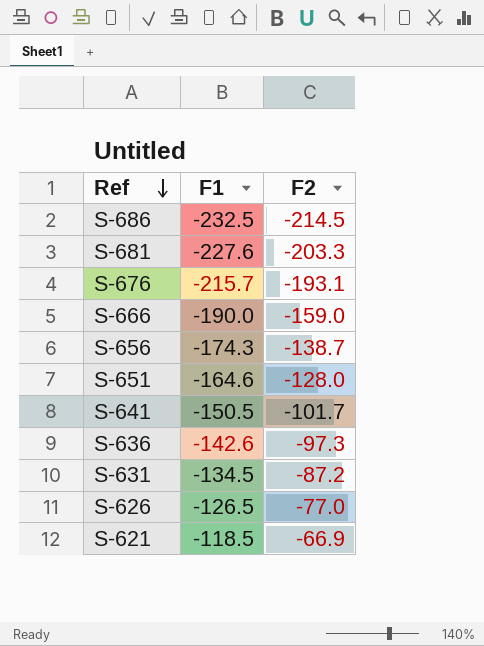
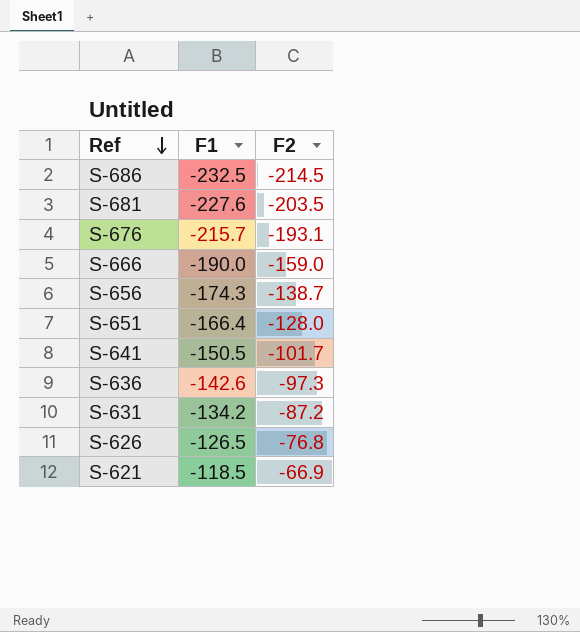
S-681 | F2: -203.3 -> -203.5
S-651 | F1: -164.6 -> -166.4
S-631 | F1: -134.5 -> -134.2
S-626 | F2: -77.0 -> -76.8

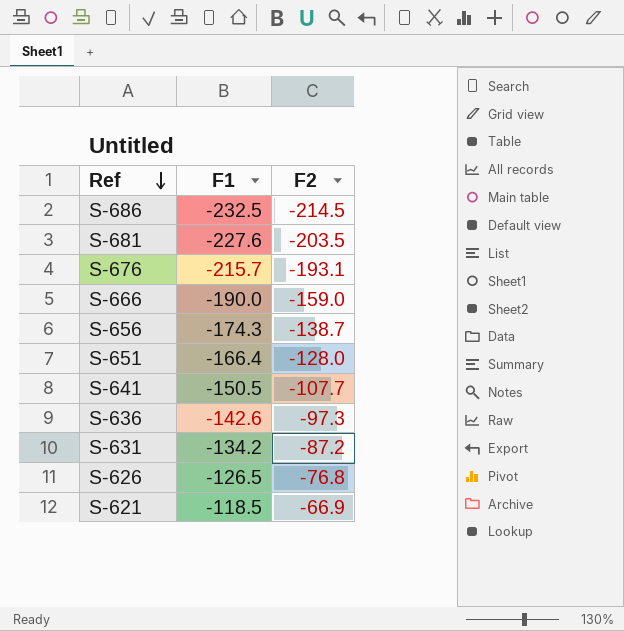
S-641 | F2: -101.7 -> -107.7

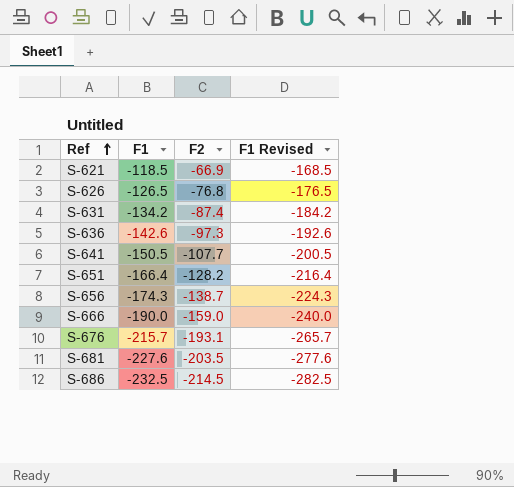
row order: Ref descending -> Ref ascending
column F1 Revised | formula: none -> [F1] - 50
S-631 | F2: -87.2 -> -87.4
S-651 | F2: -128.0 -> -128.2

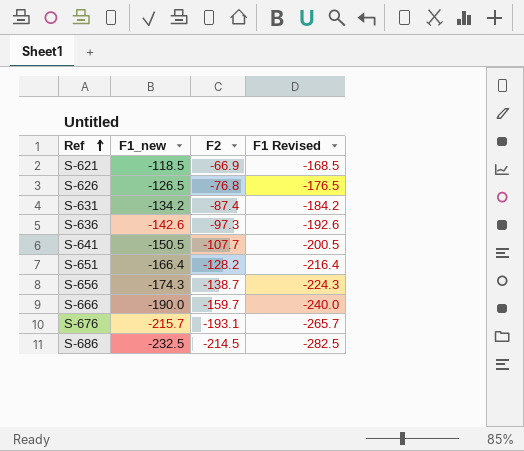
column name: F1 -> F1_new
row S-681: -227.6 | -203.5 | -277.6 -> none
S-666 | F2: -159.0 -> -159.7

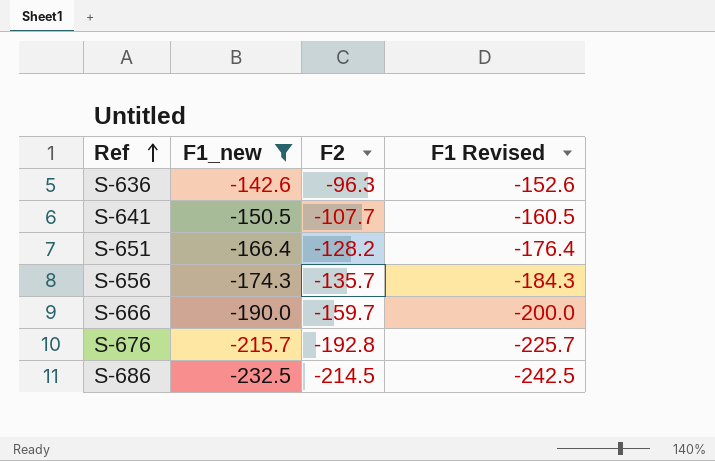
filter: none -> F1_new <= -142.6
column F1 Revised | formula: [F1_new] - 50 -> [F1_new] - 10
S-636 | F2: -97.3 -> -96.3
S-656 | F2: -138.7 -> -135.7
S-676 | F2: -193.1 -> -192.8

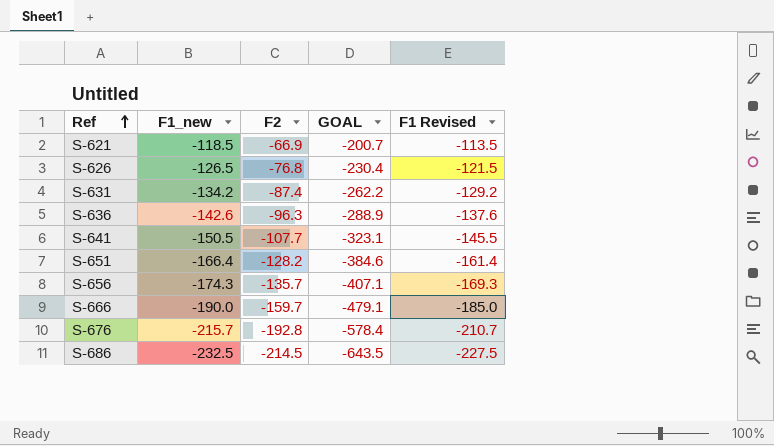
filter: F1_new <= -142.6 -> none
column GOAL | formula: none -> [F2] * 3
column F1 Revised | formula: [F1_new] - 10 -> [F1_new] + 5

